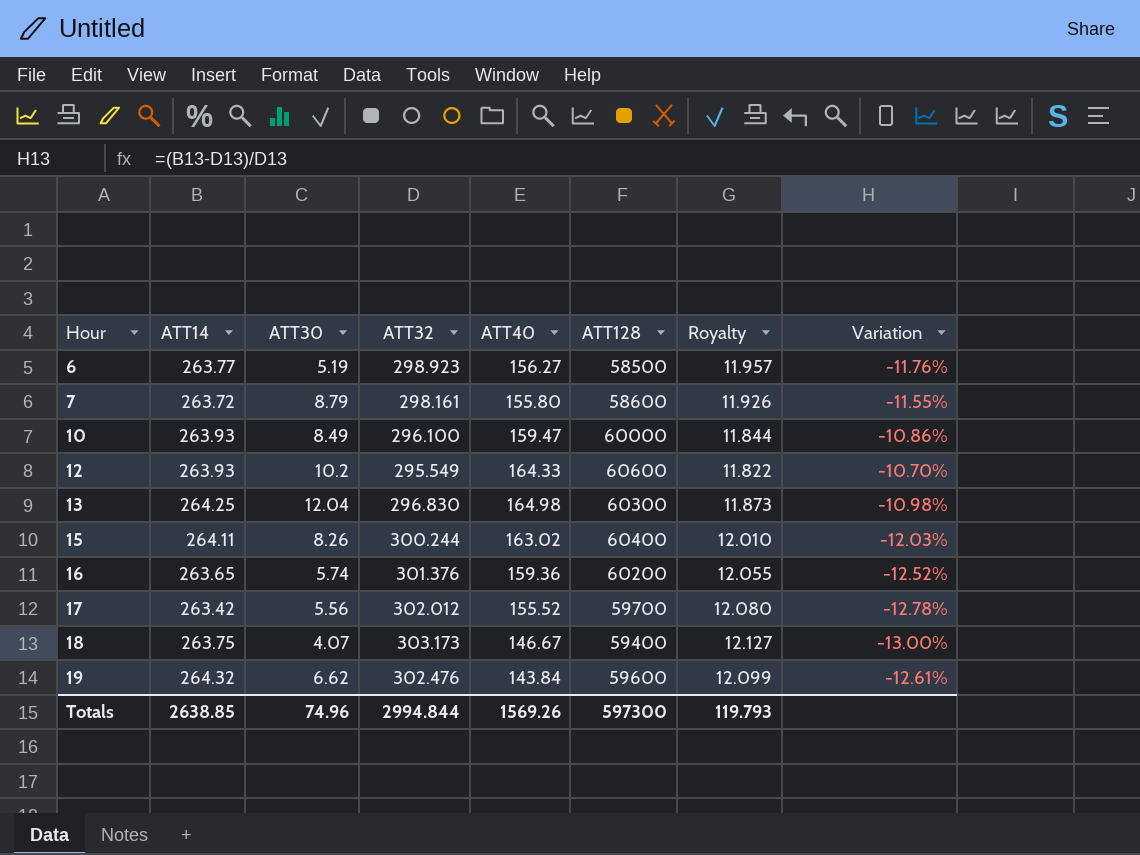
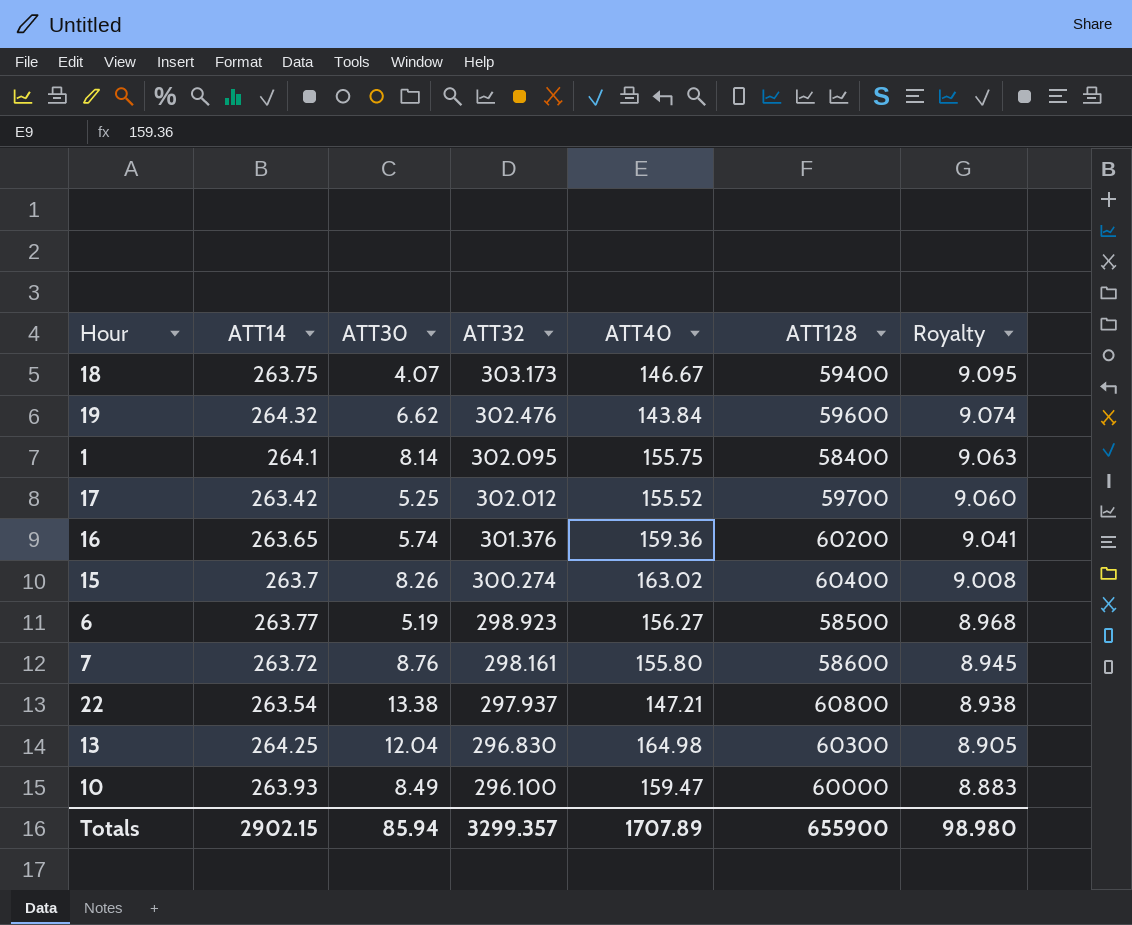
row order: Hour ascending -> ATT32 descending
column Variation | formula: ([ATT14] - [ATT32]) / [ATT32] -> none
column Royalty | formula: [ATT32] * 0.04 -> [ATT32] * 0.03
row 12: 263.93 | 10.2 | 295.549 | 164.33 | 60600 | 11.822 | -10.70% -> none
row 1: none -> 264.1 | 8.14 | 302.095 | 155.75 | 58400 | 9.063
17 | ATT30: 5.56 -> 5.25
15 | ATT14: 264.11 -> 263.7
15 | ATT32: 300.244 -> 300.274
7 | ATT30: 8.79 -> 8.76
row 22: none -> 263.54 | 13.38 | 297.937 | 147.21 | 60800 | 8.938
Totals | ATT14: 2638.85 -> 2902.15
Totals | ATT30: 74.96 -> 85.94
Totals | ATT32: 2994.844 -> 3299.357
Totals | ATT40: 1569.26 -> 1707.89
Totals | ATT128: 597300 -> 655900
Totals | Royalty: 119.793 -> 98.980

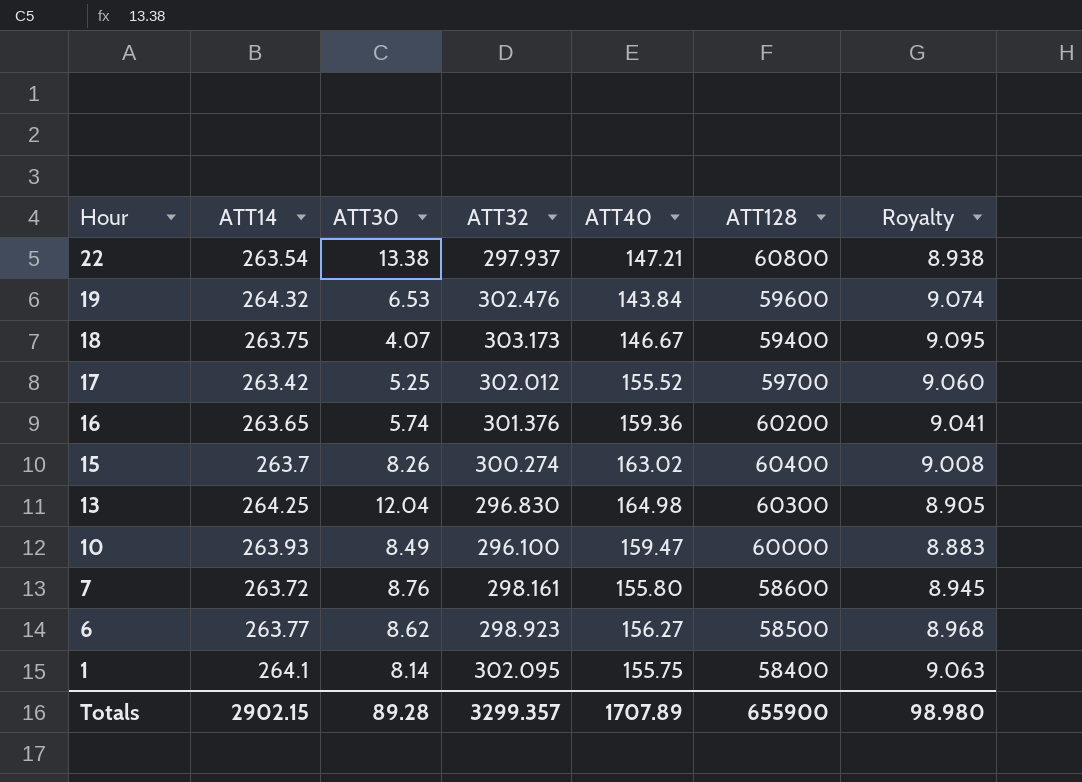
row order: ATT32 descending -> Hour descending
19 | ATT30: 6.62 -> 6.53
6 | ATT30: 5.19 -> 8.62
Totals | ATT30: 85.94 -> 89.28

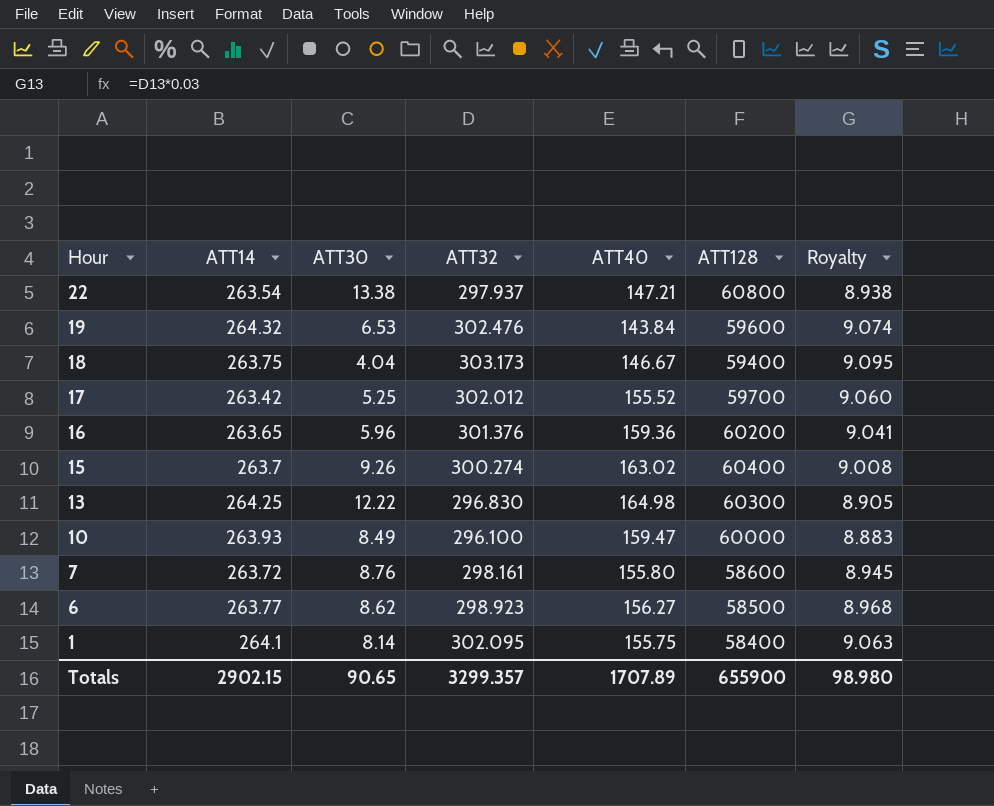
18 | ATT30: 4.07 -> 4.04
16 | ATT30: 5.74 -> 5.96
15 | ATT30: 8.26 -> 9.26
13 | ATT30: 12.04 -> 12.22
Totals | ATT30: 89.28 -> 90.65

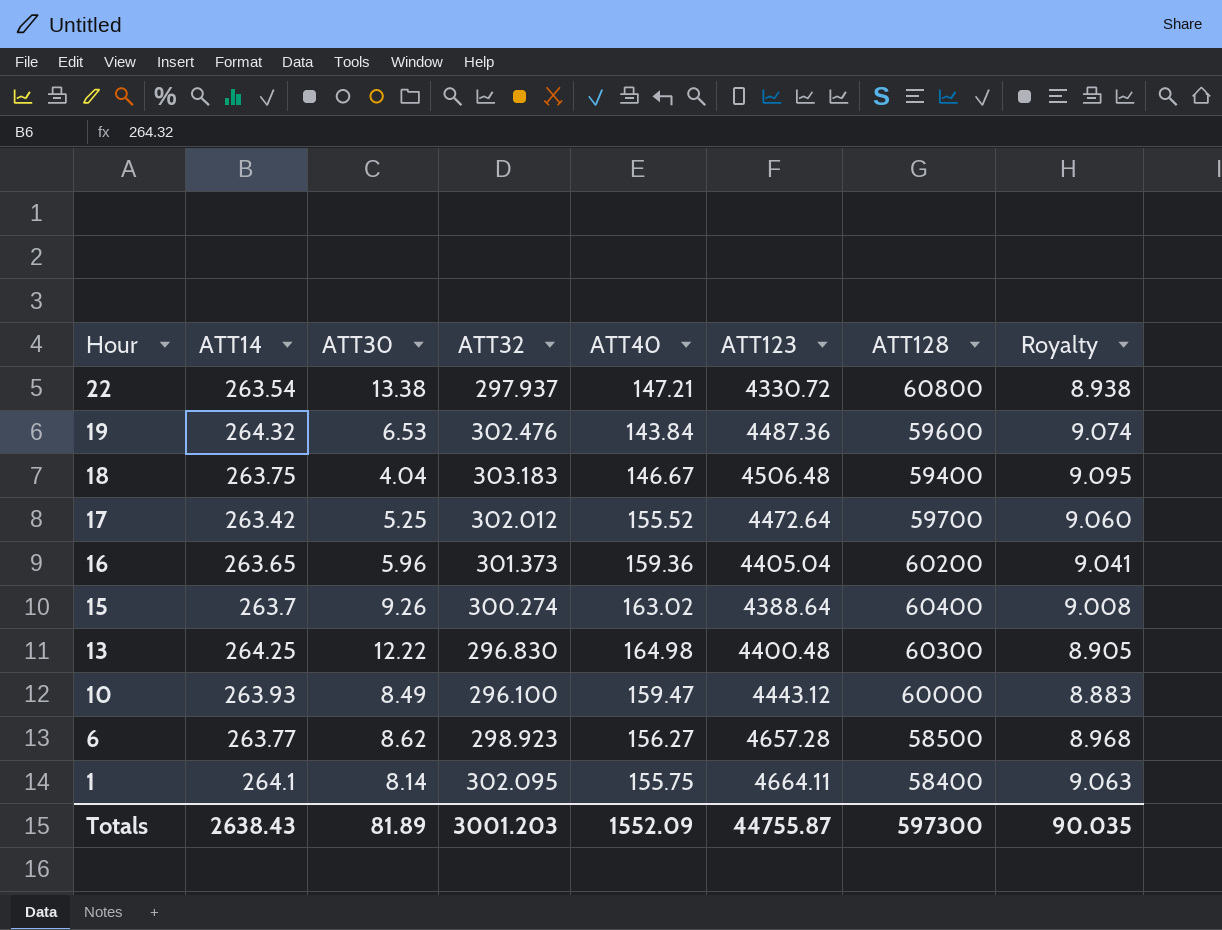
column ATT123 | position: none -> 6
row 7: 263.72 | 8.76 | 298.161 | 155.80 | 58600 | 8.945 -> none
18 | ATT32: 303.173 -> 303.183
16 | ATT32: 301.376 -> 301.373
Totals | ATT14: 2902.15 -> 2638.43
Totals | ATT30: 90.65 -> 81.89
Totals | ATT32: 3299.357 -> 3001.203
Totals | ATT40: 1707.89 -> 1552.09
Totals | ATT128: 655900 -> 597300
Totals | Royalty: 98.980 -> 90.035

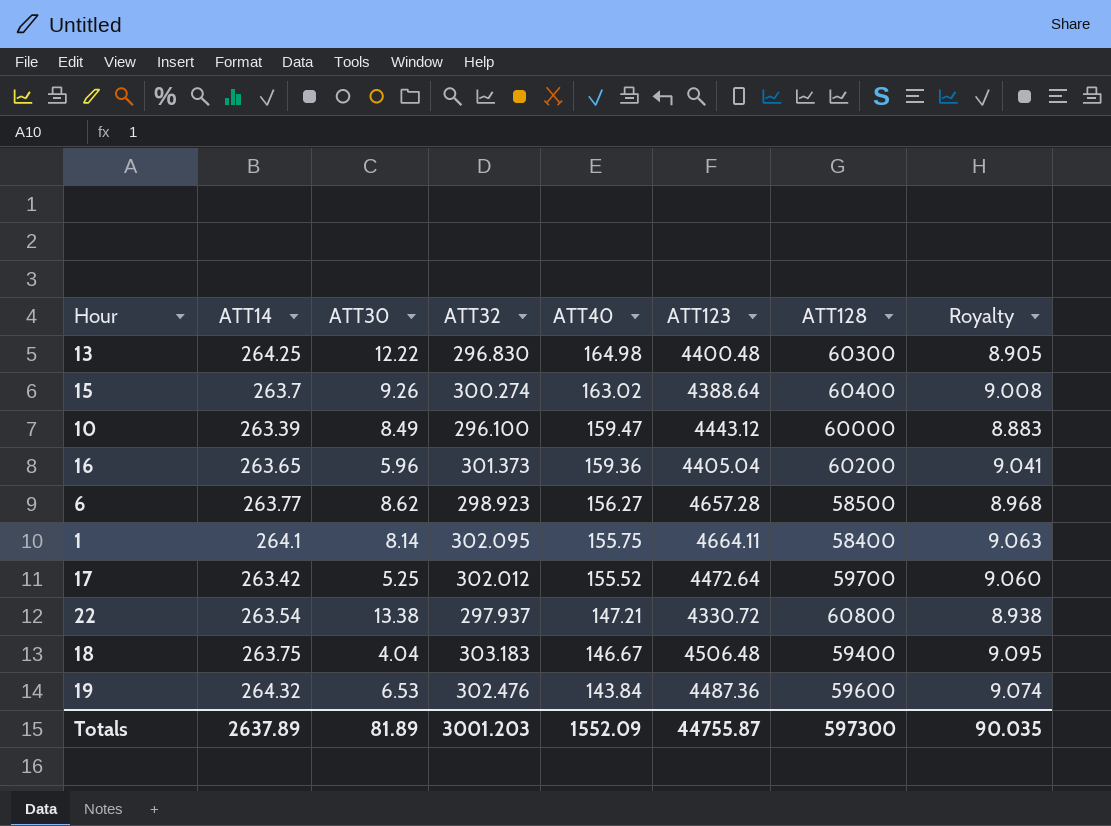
row order: Hour descending -> ATT40 descending
10 | ATT14: 263.93 -> 263.39
Totals | ATT14: 2638.43 -> 2637.89

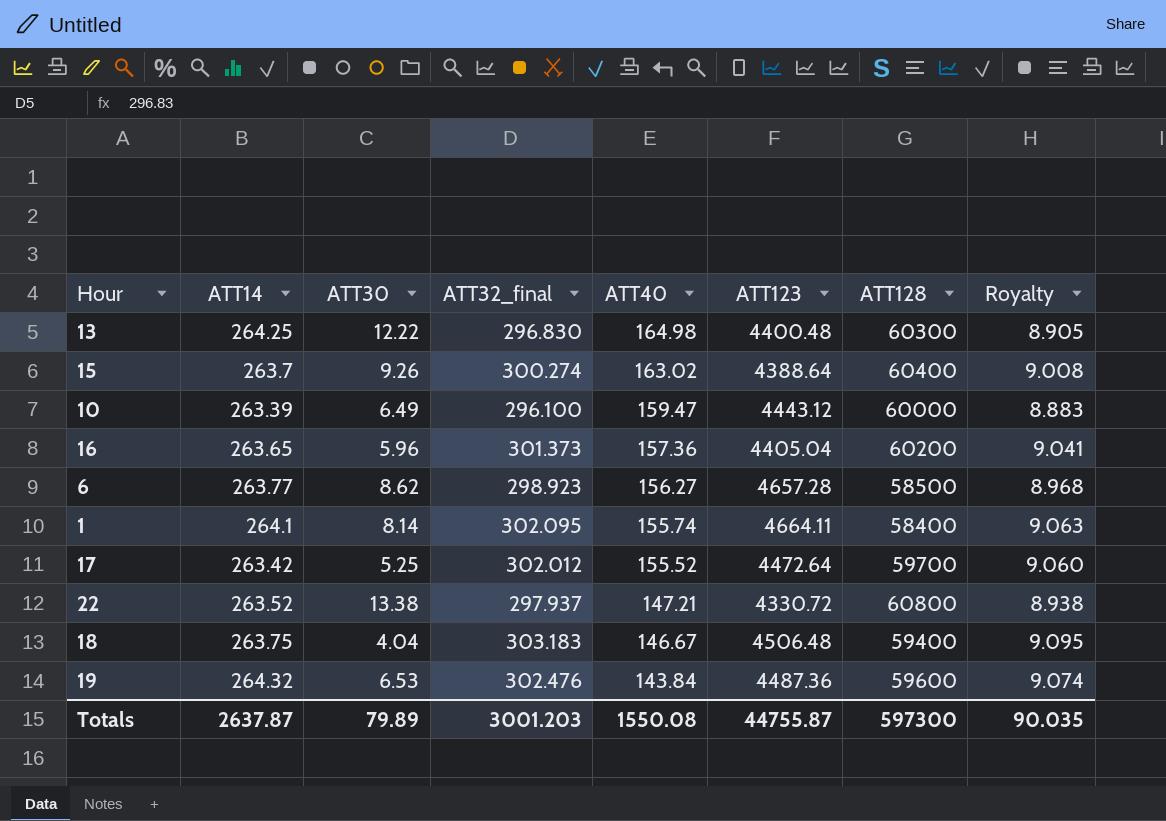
column name: ATT32 -> ATT32_final
10 | ATT30: 8.49 -> 6.49
16 | ATT40: 159.36 -> 157.36
1 | ATT40: 155.75 -> 155.74
22 | ATT14: 263.54 -> 263.52
Totals | ATT14: 2637.89 -> 2637.87
Totals | ATT30: 81.89 -> 79.89
Totals | ATT40: 1552.09 -> 1550.08

